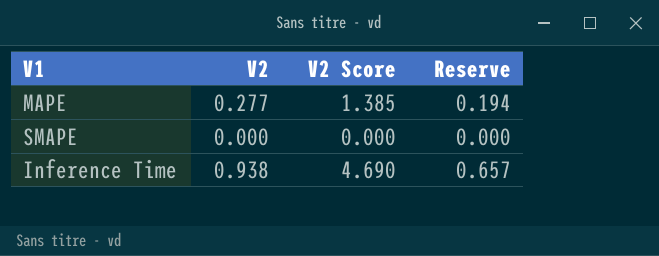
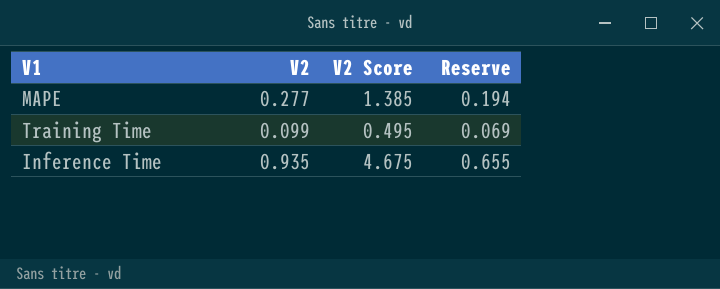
row SMAPE: 0.000 | 0.000 | 0.000 -> none
row Training Time: none -> 0.099 | 0.495 | 0.069
Inference Time | V2: 0.938 -> 0.935
Inference Time | V2 Score: 4.690 -> 4.675
Inference Time | Reserve: 0.657 -> 0.655

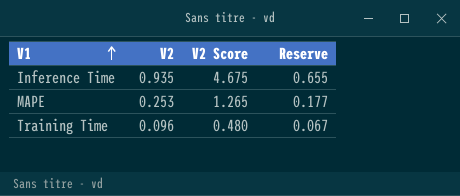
row order: none -> V1 ascending
MAPE | V2: 0.277 -> 0.253
MAPE | V2 Score: 1.385 -> 1.265
MAPE | Reserve: 0.194 -> 0.177
Training Time | V2: 0.099 -> 0.096
Training Time | V2 Score: 0.495 -> 0.480
Training Time | Reserve: 0.069 -> 0.067

